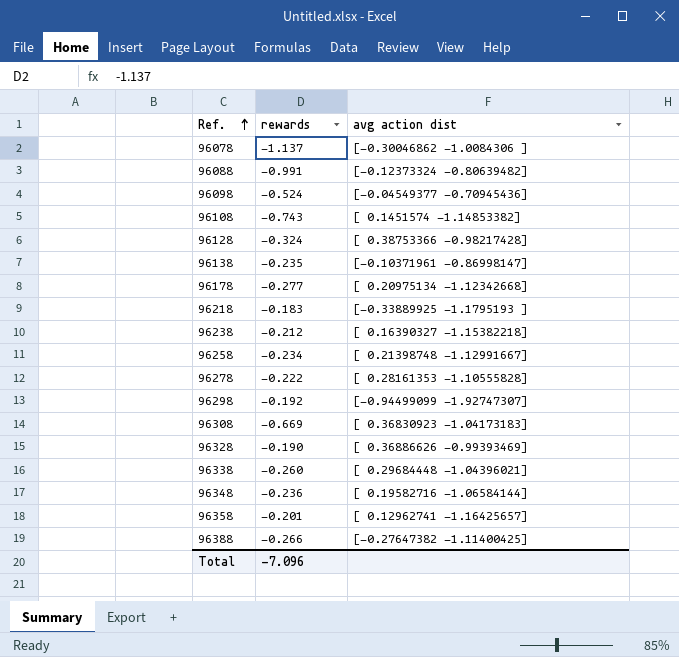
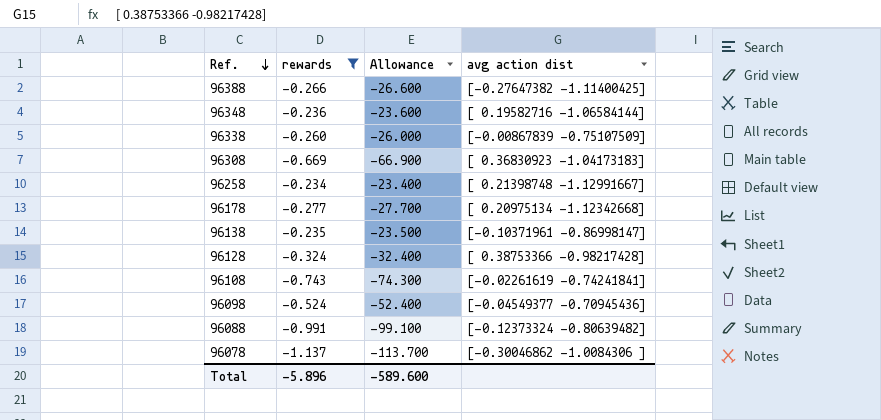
filter: none -> rewards <= -0.234
row order: Ref. ascending -> Ref. descending
column Allowance | formula: none -> [rewards] * 100
96338 | avg action dist: [ 0.29684448 -1.04396021] -> [-0.00867839 -0.75107509]
96108 | avg action dist: [ 0.1451574 -1.14853382] -> [-0.02261619 -0.74241841]
Total | rewards: -7.096 -> -5.896

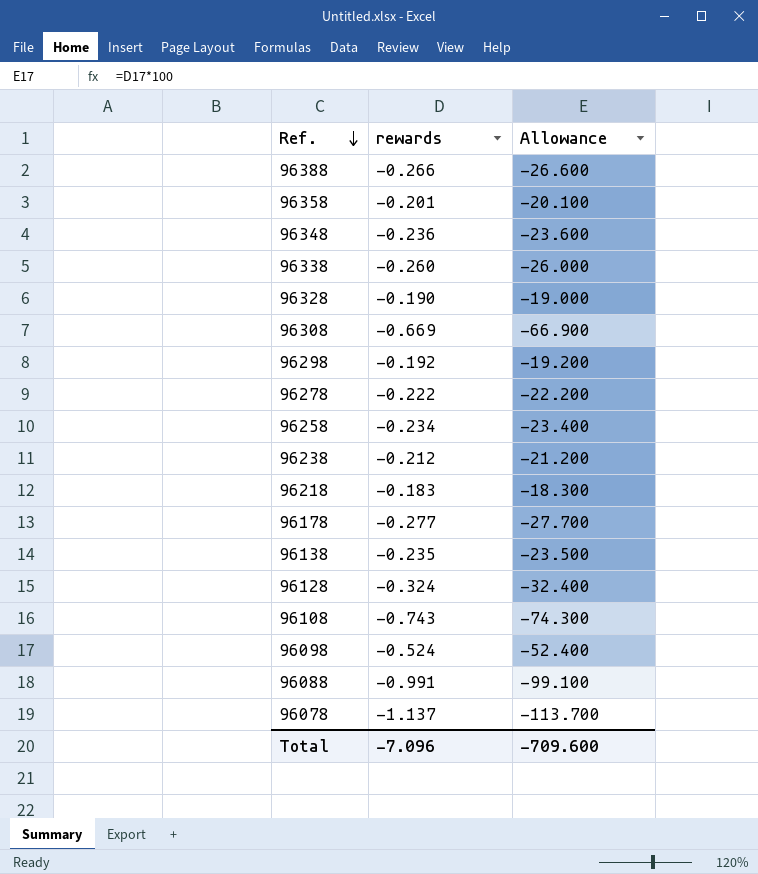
filter: rewards <= -0.234 -> none
column avg action dist | position: 4 -> none
Total | rewards: -5.896 -> -7.096
Total | Allowance: -589.600 -> -709.600

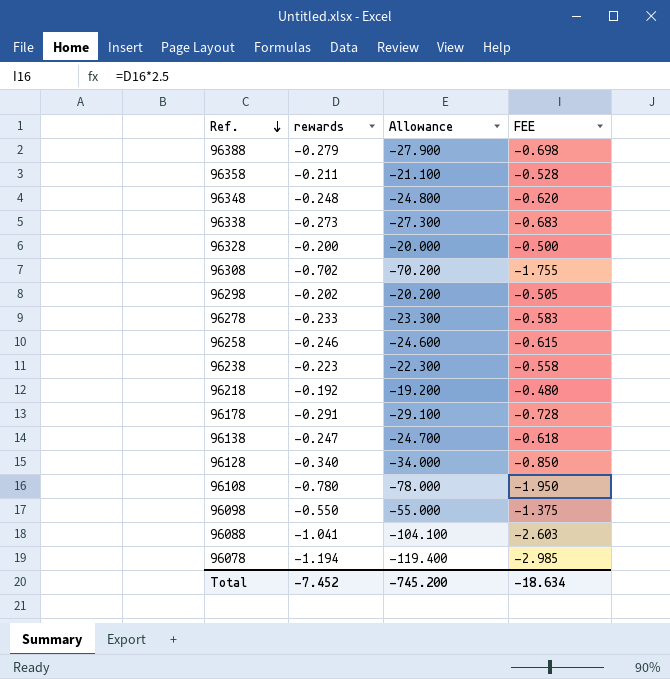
column FEE | formula: none -> [rewards] * 2.5
96388 | rewards: -0.266 -> -0.279
96388 | Allowance: -26.600 -> -27.900
96358 | rewards: -0.201 -> -0.211
96358 | Allowance: -20.100 -> -21.100
96348 | rewards: -0.236 -> -0.248
96348 | Allowance: -23.600 -> -24.800
96338 | rewards: -0.260 -> -0.273
96338 | Allowance: -26.000 -> -27.300
96328 | rewards: -0.190 -> -0.200
96328 | Allowance: -19.000 -> -20.000
96308 | rewards: -0.669 -> -0.702
96308 | Allowance: -66.900 -> -70.200
96298 | rewards: -0.192 -> -0.202
96298 | Allowance: -19.200 -> -20.200
96278 | rewards: -0.222 -> -0.233
96278 | Allowance: -22.200 -> -23.300
96258 | rewards: -0.234 -> -0.246
96258 | Allowance: -23.400 -> -24.600
96238 | rewards: -0.212 -> -0.223
96238 | Allowance: -21.200 -> -22.300
96218 | rewards: -0.183 -> -0.192
96218 | Allowance: -18.300 -> -19.200
96178 | rewards: -0.277 -> -0.291
96178 | Allowance: -27.700 -> -29.100
96138 | rewards: -0.235 -> -0.247
96138 | Allowance: -23.500 -> -24.700
96128 | rewards: -0.324 -> -0.340
96128 | Allowance: -32.400 -> -34.000
96108 | rewards: -0.743 -> -0.780
96108 | Allowance: -74.300 -> -78.000
96098 | rewards: -0.524 -> -0.550
96098 | Allowance: -52.400 -> -55.000
96088 | rewards: -0.991 -> -1.041
96088 | Allowance: -99.100 -> -104.100
96078 | rewards: -1.137 -> -1.194
96078 | Allowance: -113.700 -> -119.400
Total | rewards: -7.096 -> -7.452
Total | Allowance: -709.600 -> -745.200

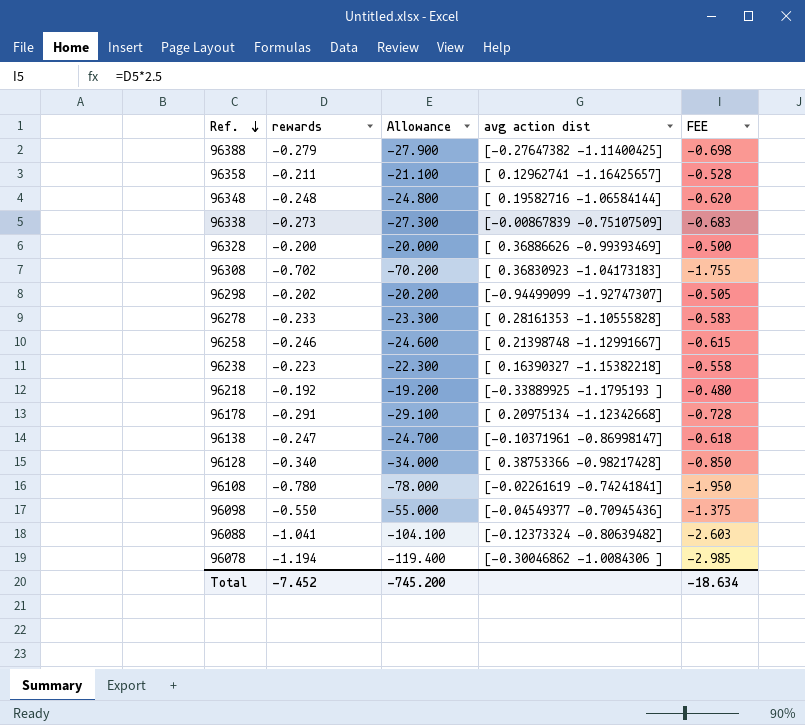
column avg action dist | position: none -> 4

